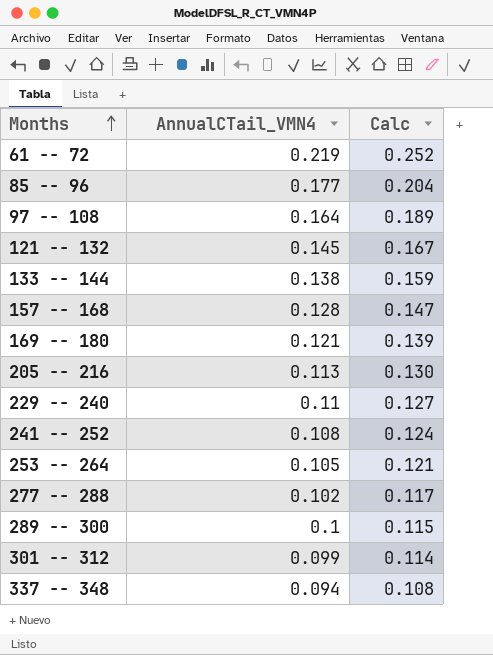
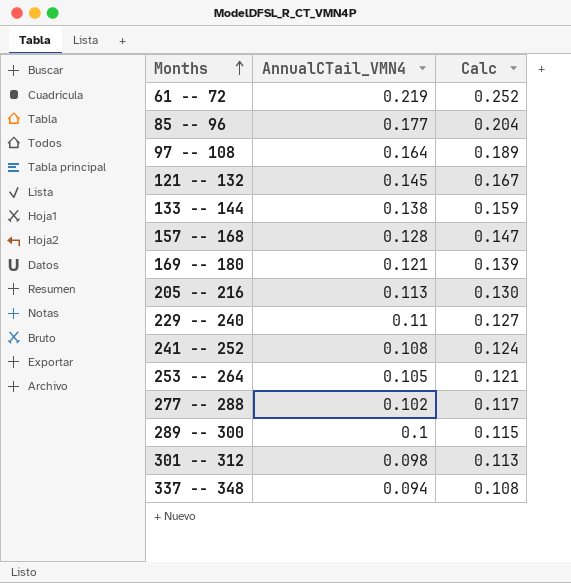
301 -- 312 | AnnualCTail_VMN4: 0.099 -> 0.098
301 -- 312 | Calc: 0.114 -> 0.113

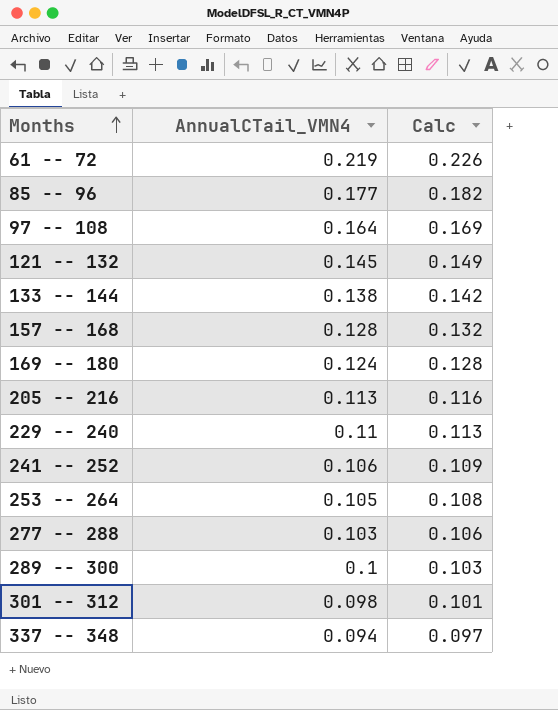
column Calc | formula: [AnnualCTail_VMN4] * 1.15 -> [AnnualCTail_VMN4] * 1.03
169 -- 180 | AnnualCTail_VMN4: 0.121 -> 0.124
241 -- 252 | AnnualCTail_VMN4: 0.108 -> 0.106
277 -- 288 | AnnualCTail_VMN4: 0.102 -> 0.103

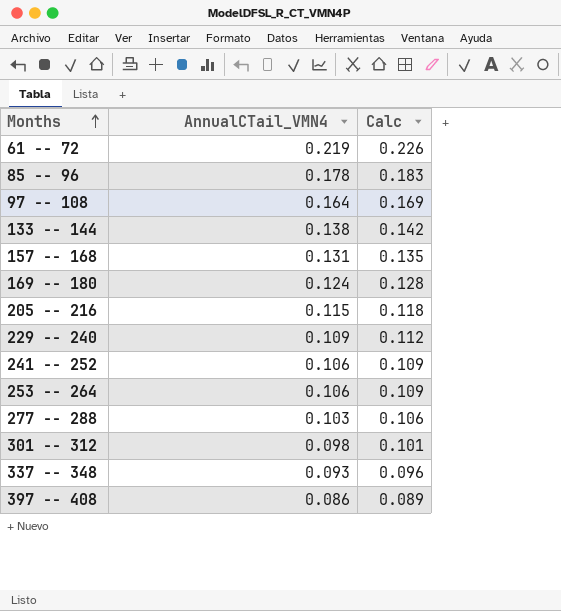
row 121 -- 132: 0.145 | 0.149 -> none
row 289 -- 300: 0.1 | 0.103 -> none
85 -- 96 | AnnualCTail_VMN4: 0.177 -> 0.178
85 -- 96 | Calc: 0.182 -> 0.183
157 -- 168 | AnnualCTail_VMN4: 0.128 -> 0.131
157 -- 168 | Calc: 0.132 -> 0.135
205 -- 216 | AnnualCTail_VMN4: 0.113 -> 0.115
205 -- 216 | Calc: 0.116 -> 0.118
229 -- 240 | AnnualCTail_VMN4: 0.11 -> 0.109
229 -- 240 | Calc: 0.113 -> 0.112
253 -- 264 | AnnualCTail_VMN4: 0.105 -> 0.106
253 -- 264 | Calc: 0.108 -> 0.109
337 -- 348 | AnnualCTail_VMN4: 0.094 -> 0.093
337 -- 348 | Calc: 0.097 -> 0.096
row 397 -- 408: none -> 0.086 | 0.089

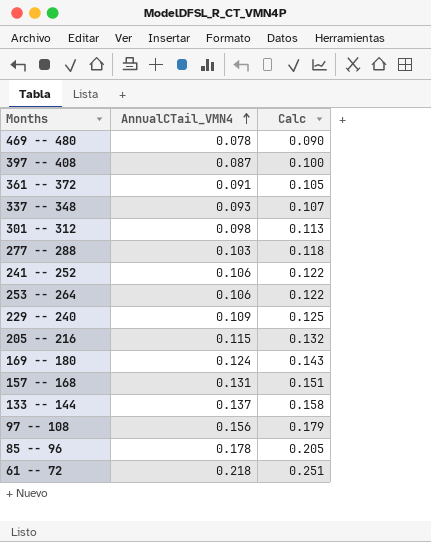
row order: Months ascending -> AnnualCTail_VMN4 ascending
column Calc | formula: [AnnualCTail_VMN4] * 1.03 -> [AnnualCTail_VMN4] * 1.15
row 469 -- 480: none -> 0.078 | 0.090
397 -- 408 | AnnualCTail_VMN4: 0.086 -> 0.087
row 361 -- 372: none -> 0.091 | 0.105
133 -- 144 | AnnualCTail_VMN4: 0.138 -> 0.137
97 -- 108 | AnnualCTail_VMN4: 0.164 -> 0.156
61 -- 72 | AnnualCTail_VMN4: 0.219 -> 0.218

